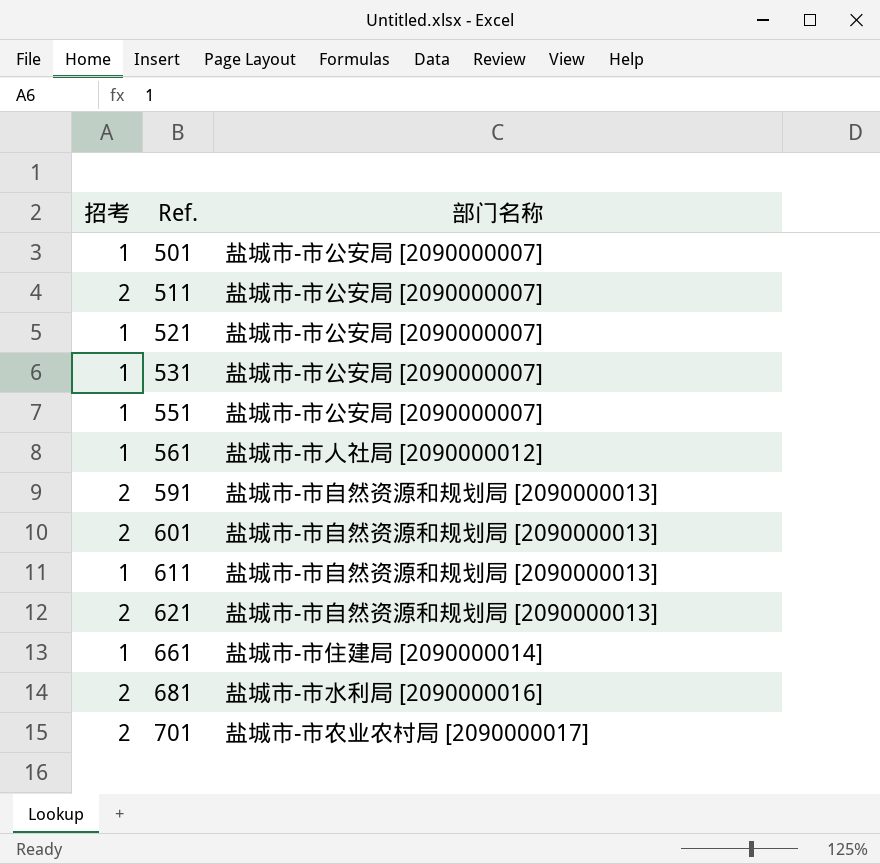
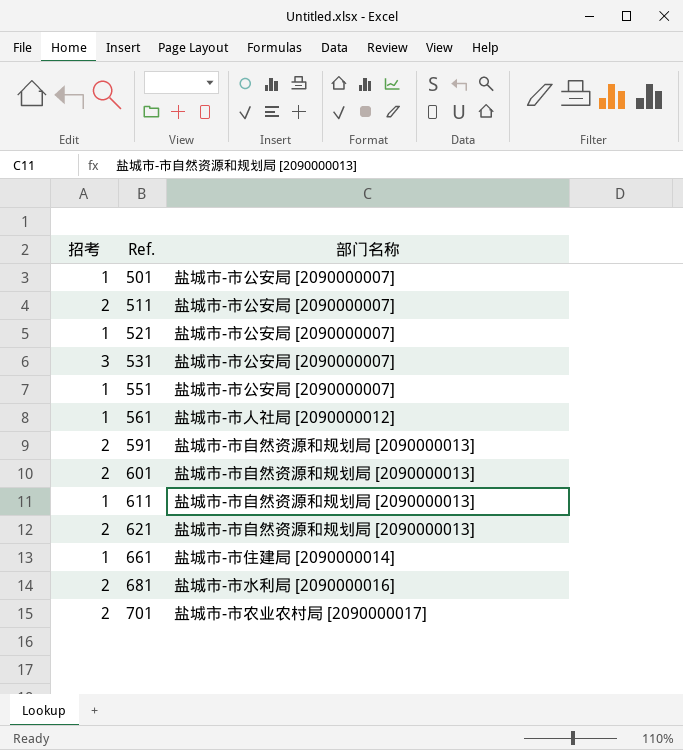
531 | 招考: 1 -> 3

